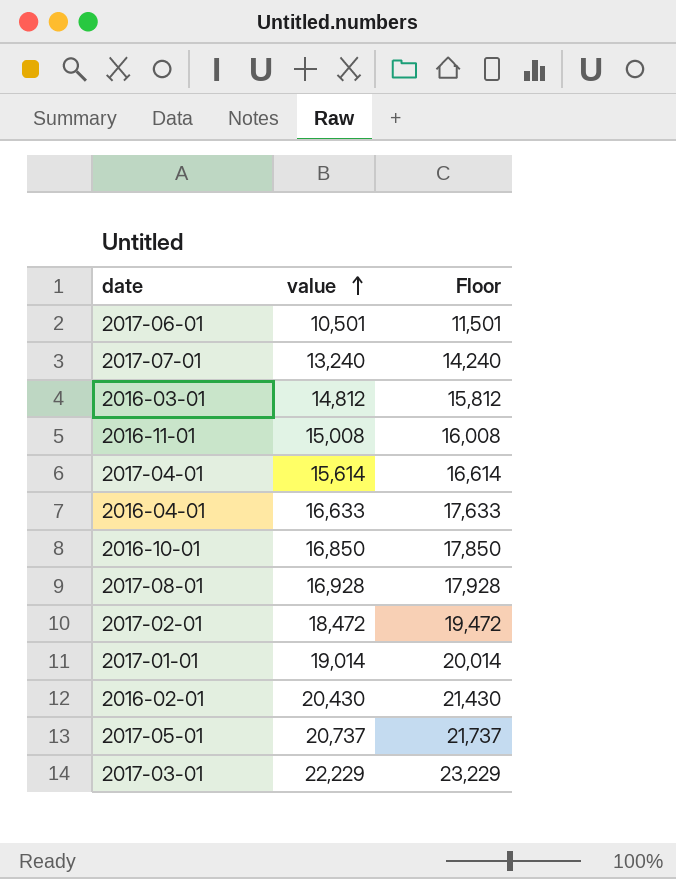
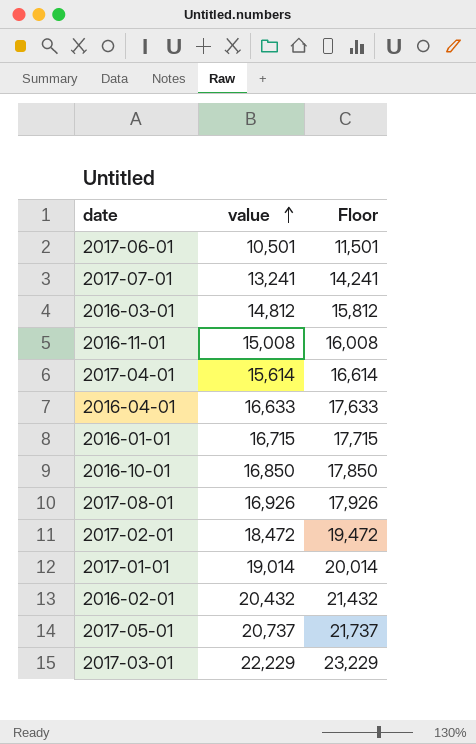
2017-07-01 | value: 13,240 -> 13,241
2017-07-01 | Floor: 14,240 -> 14,241
row 2016-01-01: none -> 16,715 | 17,715
2017-08-01 | value: 16,928 -> 16,926
2017-08-01 | Floor: 17,928 -> 17,926
2016-02-01 | value: 20,430 -> 20,432
2016-02-01 | Floor: 21,430 -> 21,432

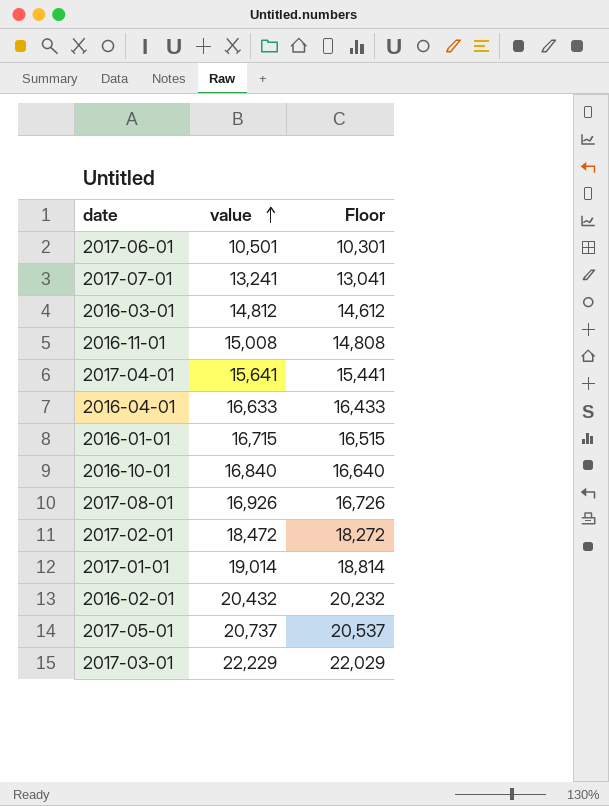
column Floor | formula: [value] + 1000 -> [value] - 200
2017-04-01 | value: 15,614 -> 15,641
2016-10-01 | value: 16,850 -> 16,840

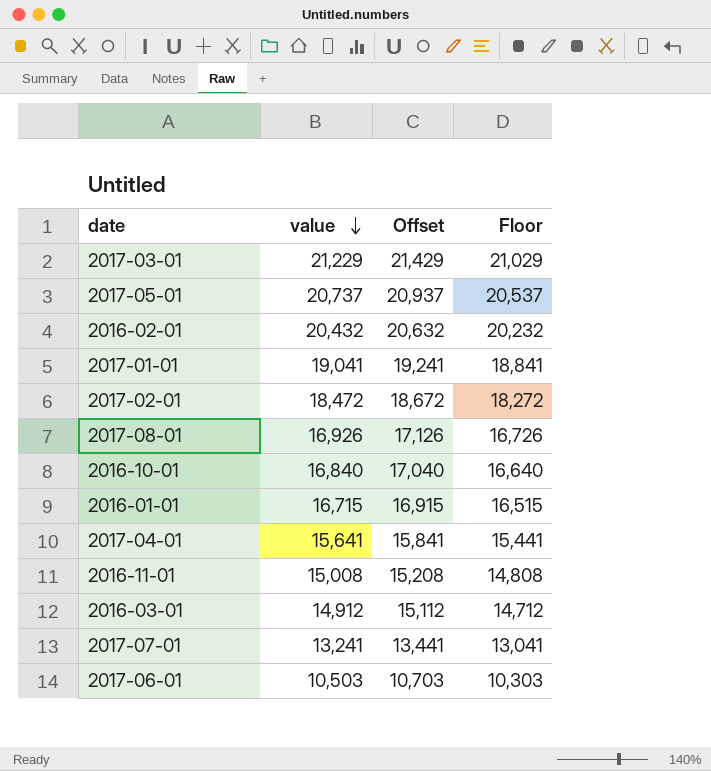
row order: value ascending -> value descending
column Offset | formula: none -> [value] + 200
row 2016-04-01: 16,633 | 16,433 -> none
2017-03-01 | value: 22,229 -> 21,229
2017-03-01 | Floor: 22,029 -> 21,029
2017-01-01 | value: 19,014 -> 19,041
2017-01-01 | Floor: 18,814 -> 18,841
2016-03-01 | value: 14,812 -> 14,912
2016-03-01 | Floor: 14,612 -> 14,712
2017-06-01 | value: 10,501 -> 10,503
2017-06-01 | Floor: 10,301 -> 10,303

